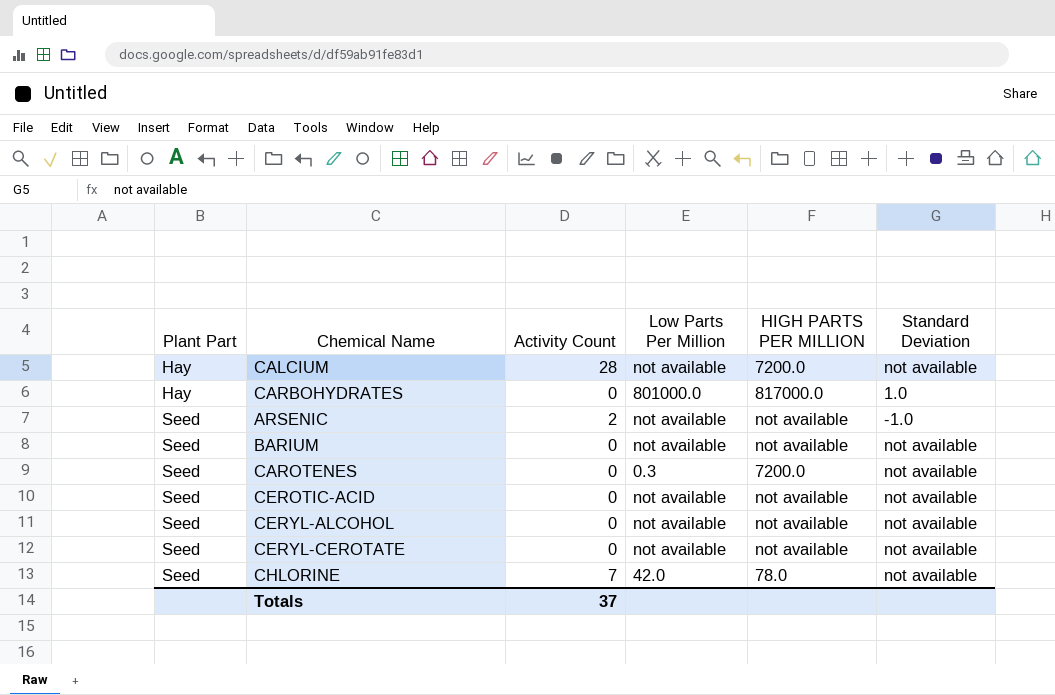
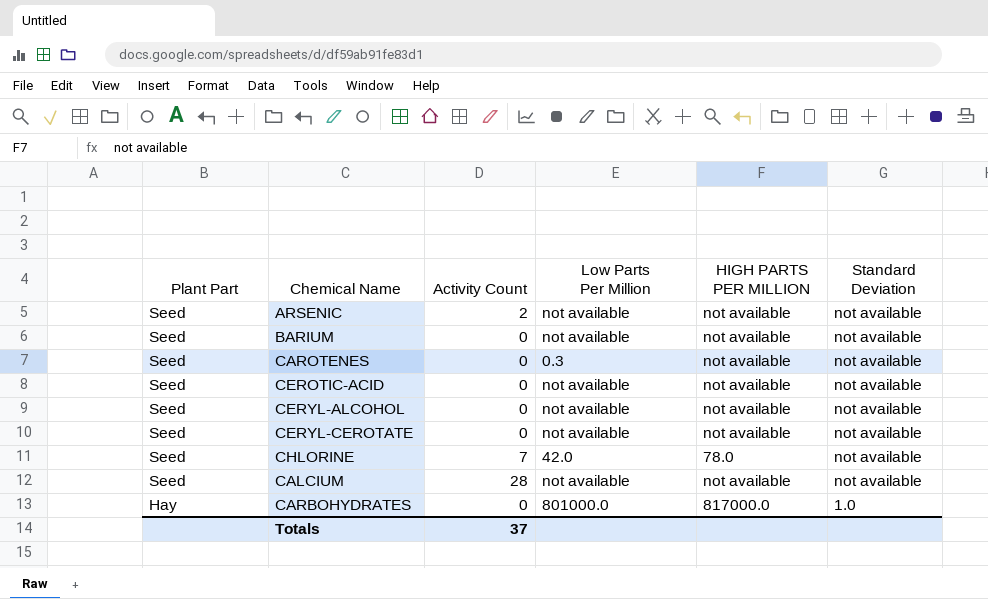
row order: Plant Part ascending -> Plant Part descending
ARSENIC | Standard Deviation: -1.0 -> not available
CAROTENES | HIGH PARTS PER MILLION: 7200.0 -> not available
CALCIUM | Plant Part: Hay -> Seed
CALCIUM | HIGH PARTS PER MILLION: 7200.0 -> not available

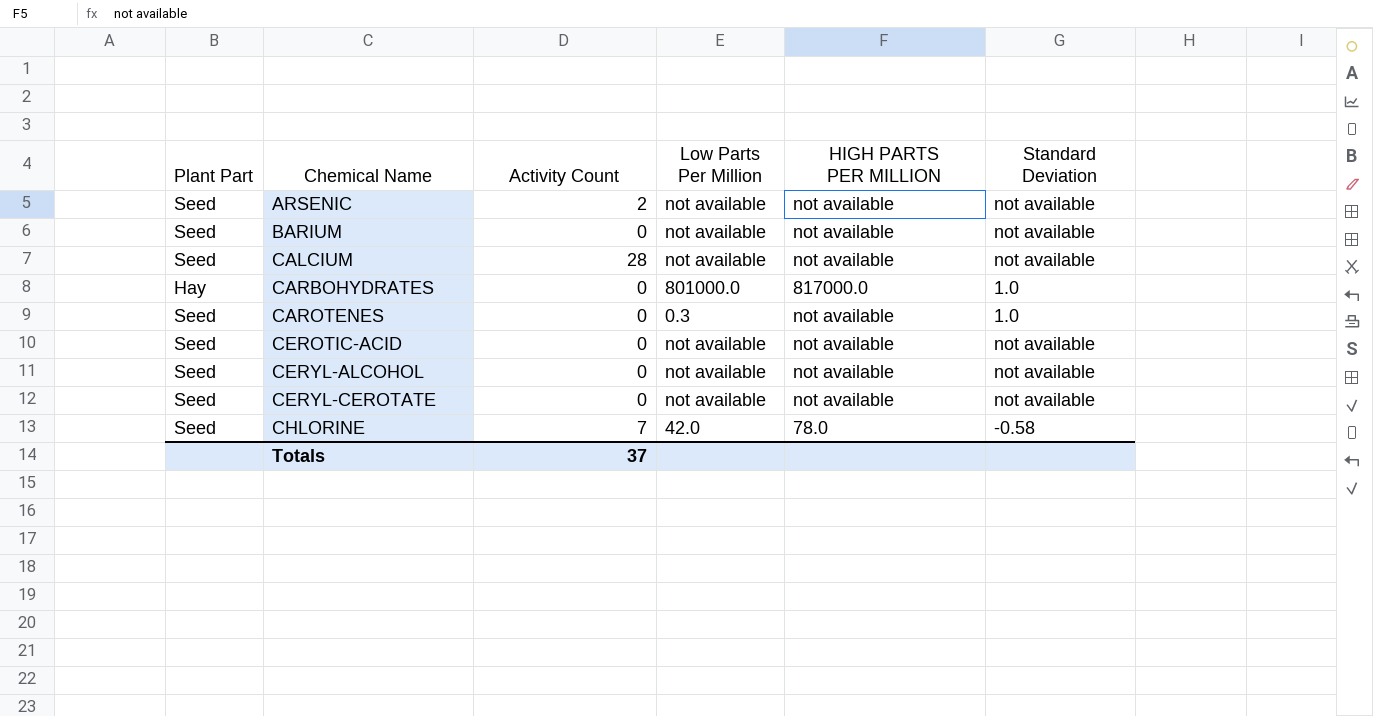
row order: Plant Part descending -> Chemical Name ascending
CAROTENES | Standard Deviation: not available -> 1.0
CHLORINE | Standard Deviation: not available -> -0.58

